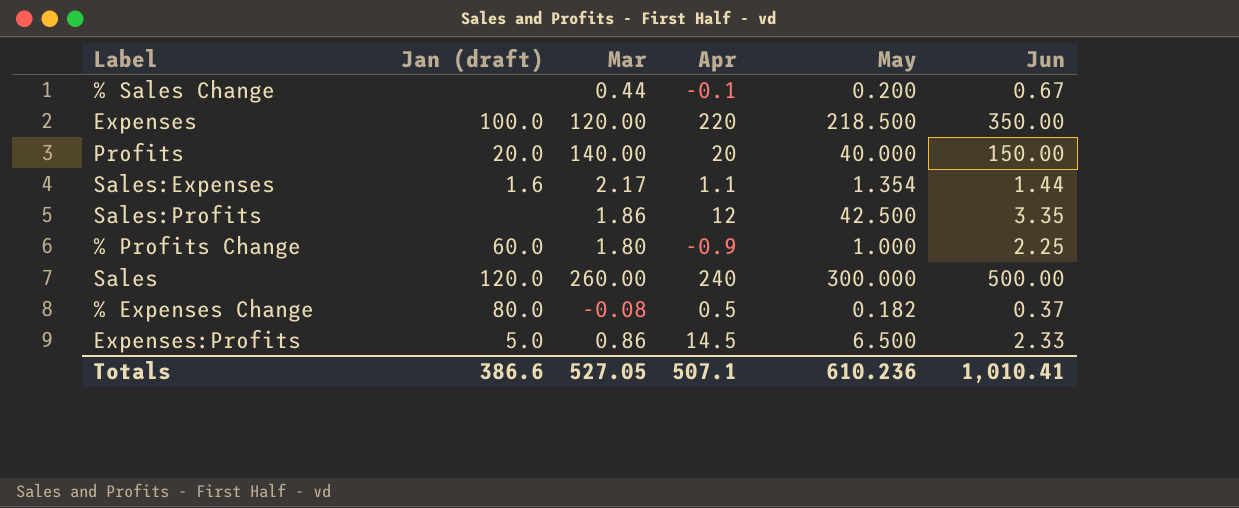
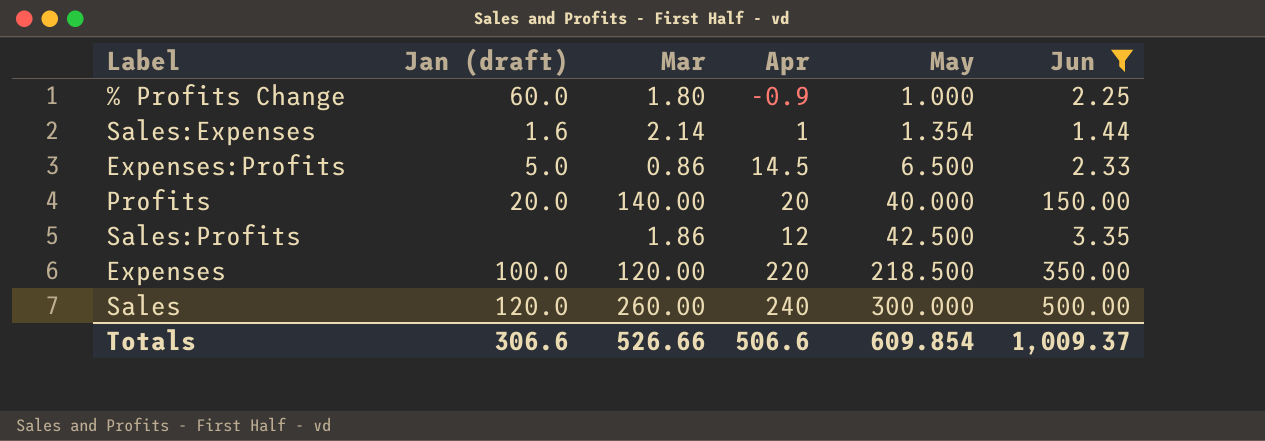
filter: none -> Jun >= 1.44
row order: none -> May ascending
Sales:Expenses | Mar: 2.17 -> 2.14
Sales:Expenses | Apr: 1.1 -> 1
Totals | Jan (draft): 386.6 -> 306.6
Totals | Mar: 527.05 -> 526.66
Totals | Apr: 507.1 -> 506.6
Totals | May: 610.236 -> 609.854
Totals | Jun: 1,010.41 -> 1,009.37

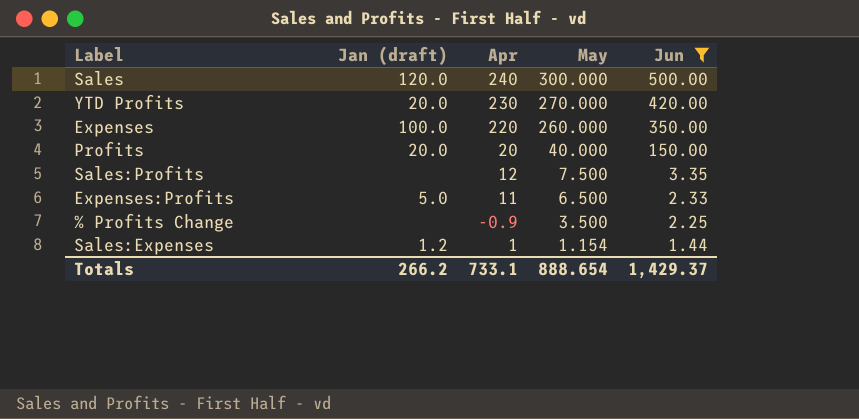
row order: May ascending -> May descending
column Mar | position: 3 -> none
row YTD Profits: none -> 20.0 | 230 | 270.000 | 420.00
Expenses | May: 218.500 -> 260.000
Sales:Profits | May: 42.500 -> 7.500
Expenses:Profits | Apr: 14.5 -> 11
% Profits Change | Jan (draft): 60.0 -> none
% Profits Change | May: 1.000 -> 3.500
Sales:Expenses | Jan (draft): 1.6 -> 1.2
Sales:Expenses | May: 1.354 -> 1.154
Totals | Jan (draft): 306.6 -> 266.2
Totals | Apr: 506.6 -> 733.1
Totals | May: 609.854 -> 888.654
Totals | Jun: 1,009.37 -> 1,429.37

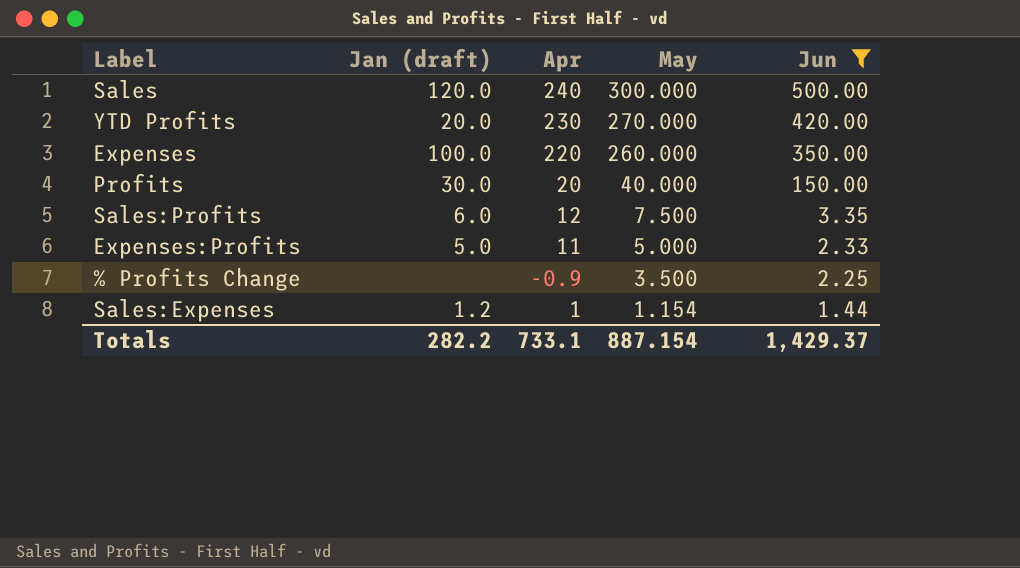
Profits | Jan (draft): 20.0 -> 30.0
Sales:Profits | Jan (draft): none -> 6.0
Expenses:Profits | May: 6.500 -> 5.000
Totals | Jan (draft): 266.2 -> 282.2
Totals | May: 888.654 -> 887.154

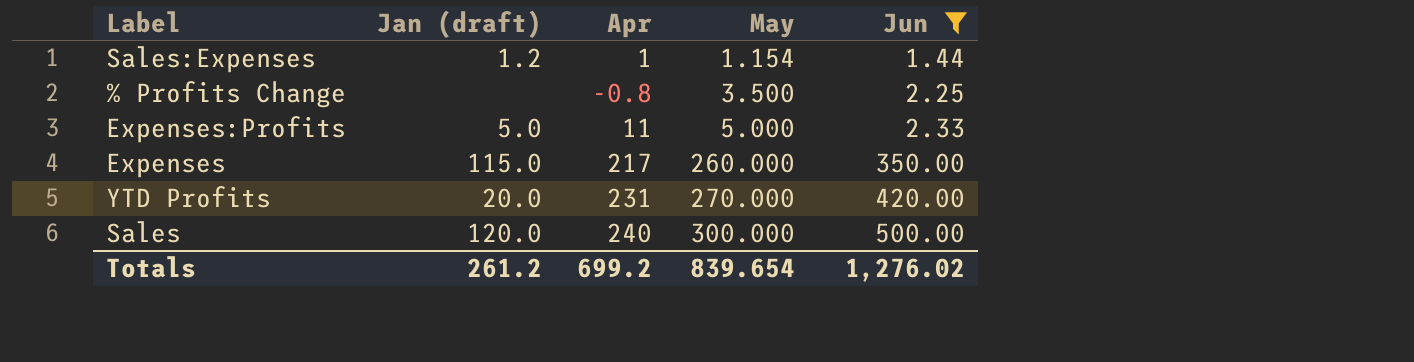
row order: May descending -> May ascending
row Profits: 30.0 | 20 | 40.000 | 150.00 -> none
row Sales:Profits: 6.0 | 12 | 7.500 | 3.35 -> none
% Profits Change | Apr: -0.9 -> -0.8
Expenses | Jan (draft): 100.0 -> 115.0
Expenses | Apr: 220 -> 217
YTD Profits | Apr: 230 -> 231
Totals | Jan (draft): 282.2 -> 261.2
Totals | Apr: 733.1 -> 699.2
Totals | May: 887.154 -> 839.654
Totals | Jun: 1,429.37 -> 1,276.02

